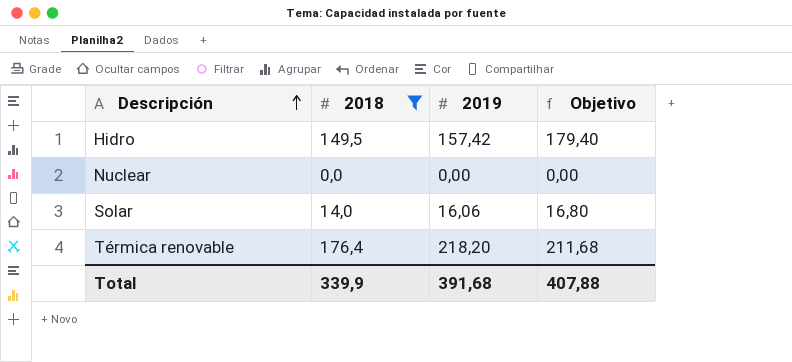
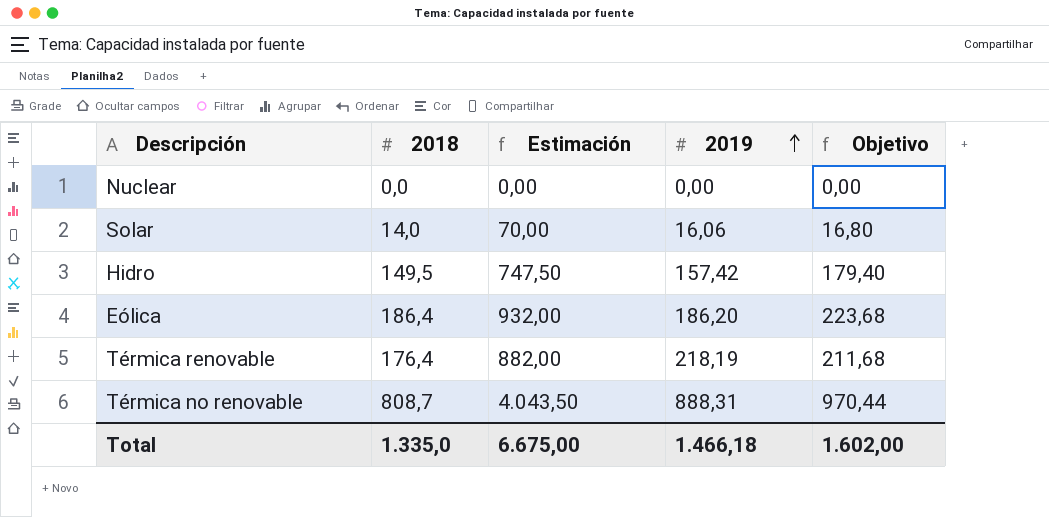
filter: 2018 <= 176,4 -> none
row order: Descripción ascending -> 2019 ascending
column Estimación | formula: none -> [2018] * 5
Térmica renovable | 2019: 218,20 -> 218,19
Total | 2018: 339,9 -> 1.335,0
Total | 2019: 391,68 -> 1.466,18
Total | Objetivo: 407,88 -> 1.602,00

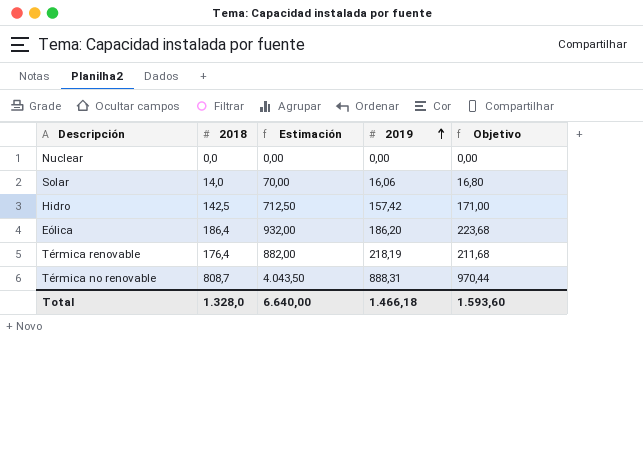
Hidro | 2018: 149,5 -> 142,5
Hidro | Estimación: 747,50 -> 712,50
Hidro | Objetivo: 179,40 -> 171,00
Total | 2018: 1.335,0 -> 1.328,0
Total | Estimación: 6.675,00 -> 6.640,00
Total | Objetivo: 1.602,00 -> 1.593,60

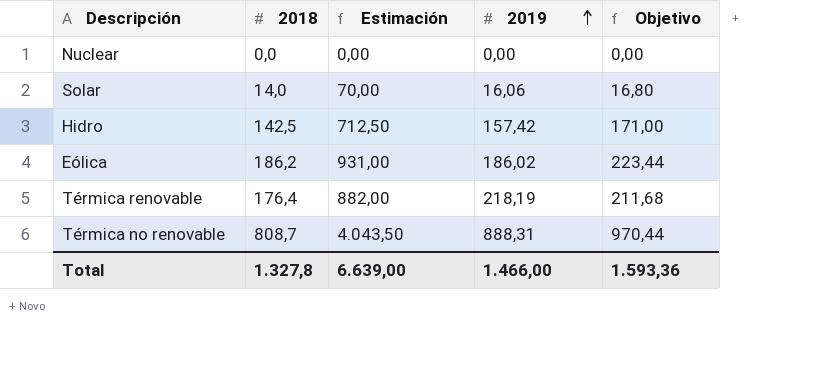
Eólica | 2018: 186,4 -> 186,2
Eólica | Estimación: 932,00 -> 931,00
Eólica | 2019: 186,20 -> 186,02
Eólica | Objetivo: 223,68 -> 223,44
Total | 2018: 1.328,0 -> 1.327,8
Total | Estimación: 6.640,00 -> 6.639,00
Total | 2019: 1.466,18 -> 1.466,00
Total | Objetivo: 1.593,60 -> 1.593,36

